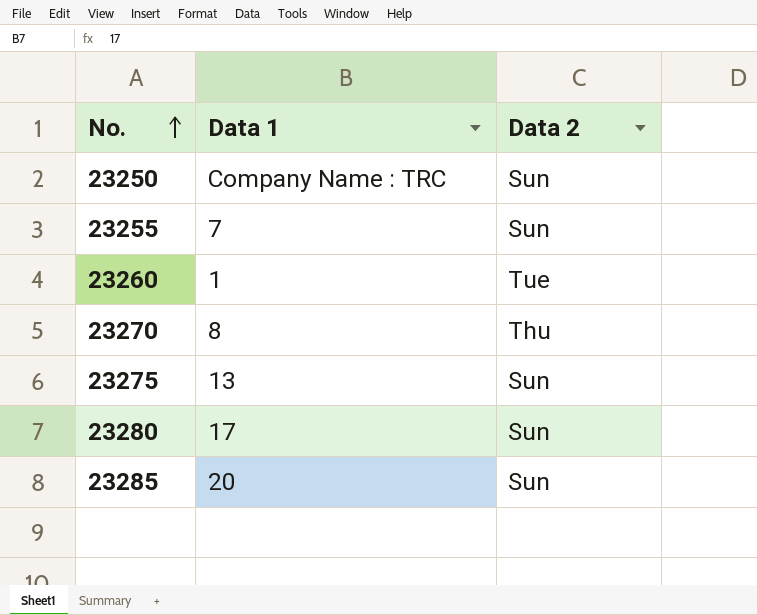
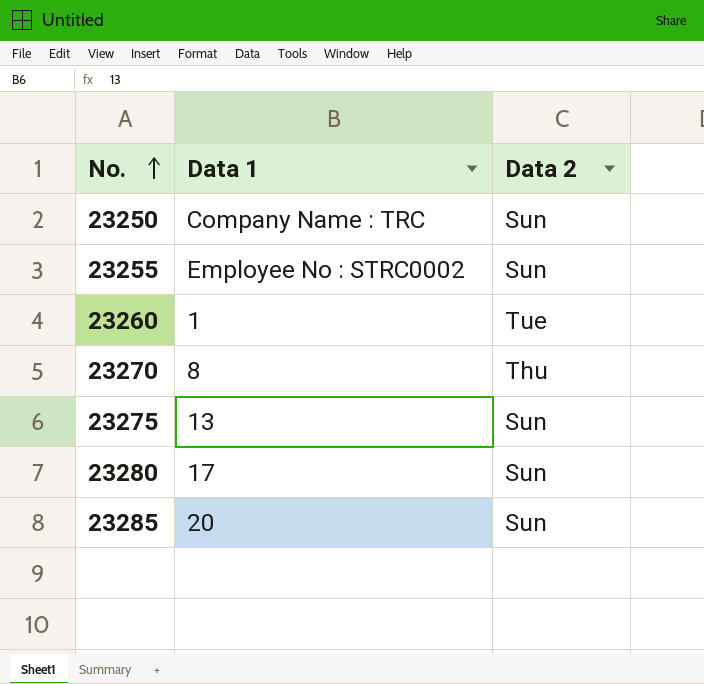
23255 | Data 1: 7 -> Employee No : STRC0002

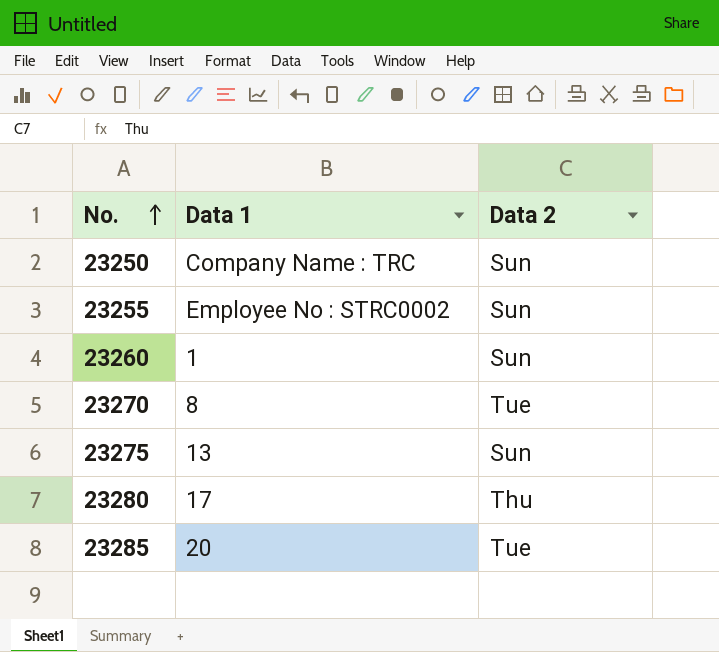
23260 | Data 2: Tue -> Sun
23270 | Data 2: Thu -> Tue
23280 | Data 2: Sun -> Thu
23285 | Data 2: Sun -> Tue

